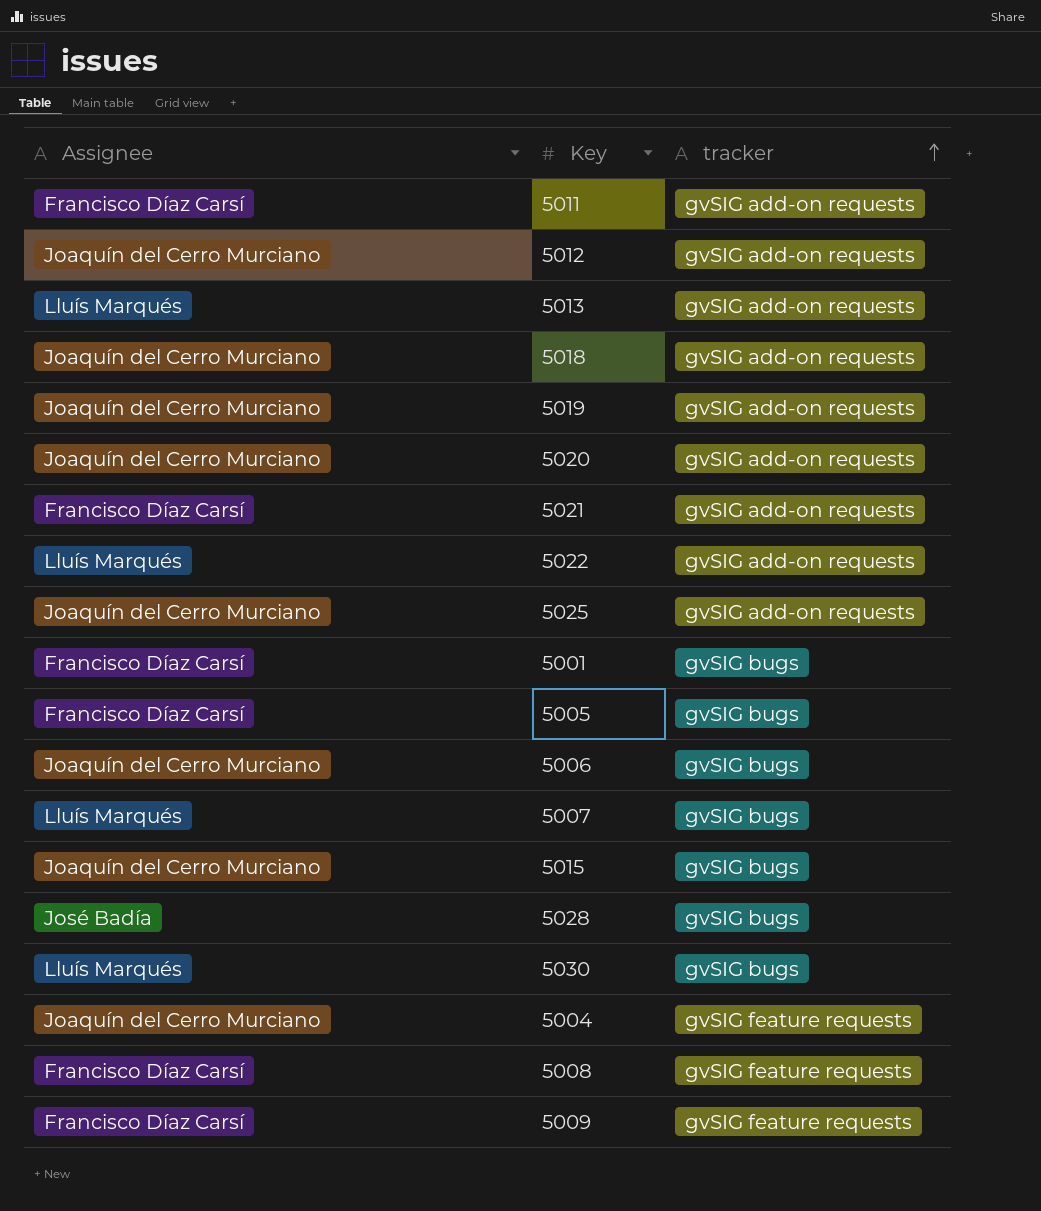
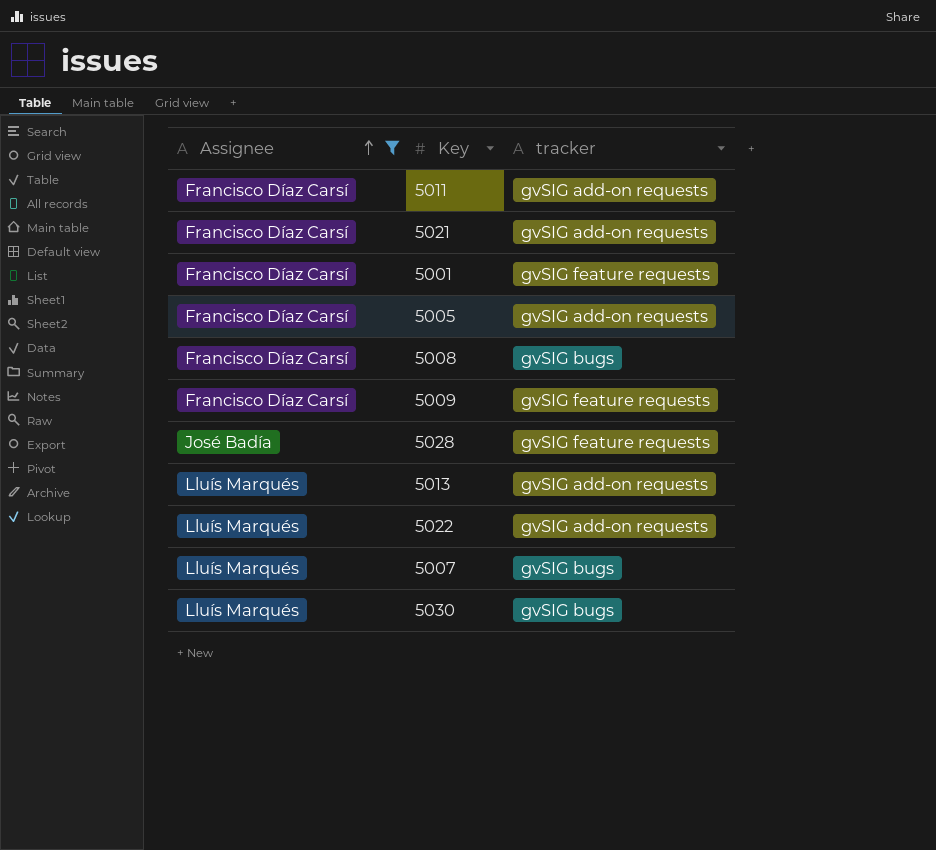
filter: none -> Assignee != Joaquín del Cerro Murciano
row order: tracker ascending -> Assignee ascending
5001 | tracker: gvSIG bugs -> gvSIG feature requests
5005 | tracker: gvSIG bugs -> gvSIG add-on requests
5008 | tracker: gvSIG feature requests -> gvSIG bugs
5028 | tracker: gvSIG bugs -> gvSIG feature requests

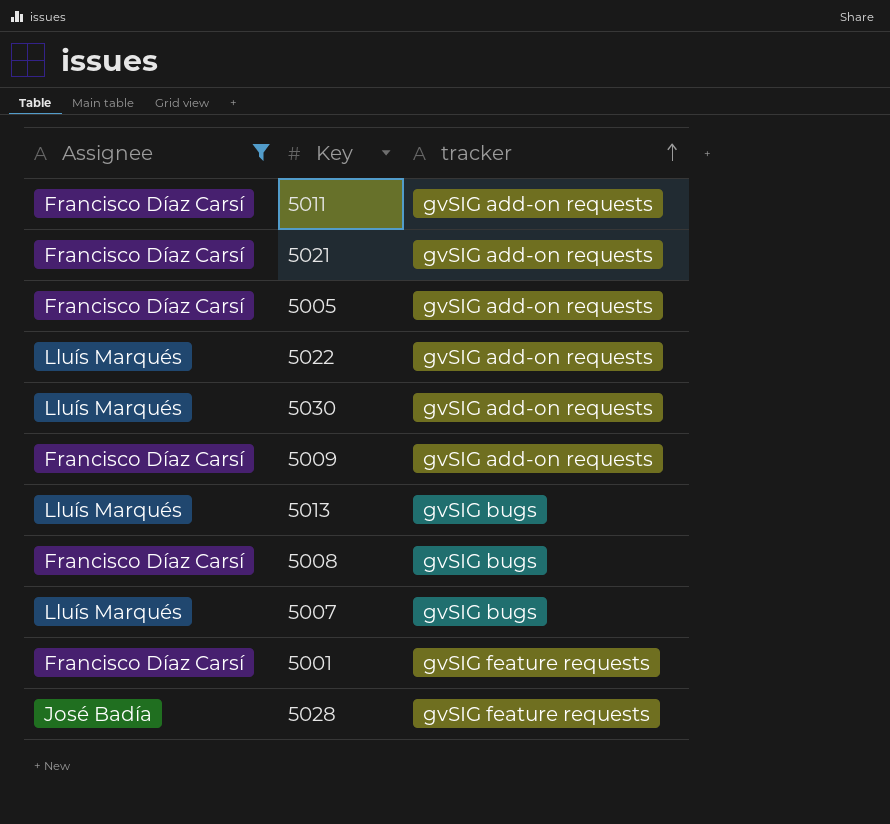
row order: Assignee ascending -> tracker ascending
5030 | tracker: gvSIG bugs -> gvSIG add-on requests
5009 | tracker: gvSIG feature requests -> gvSIG add-on requests
5013 | tracker: gvSIG add-on requests -> gvSIG bugs

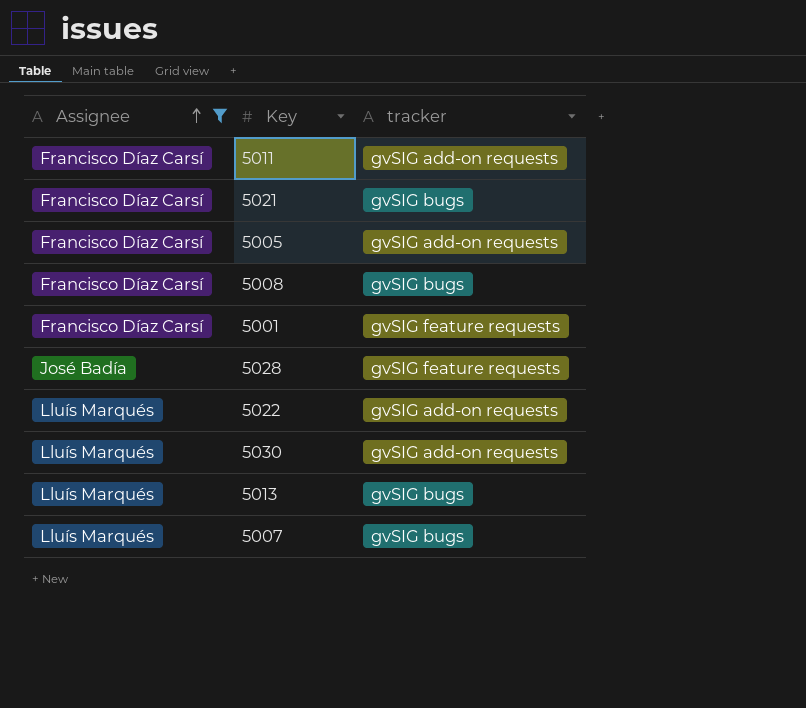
row order: tracker ascending -> Assignee ascending
row 5009: Francisco Díaz Carsí | gvSIG add-on requests -> none
5021 | tracker: gvSIG add-on requests -> gvSIG bugs

